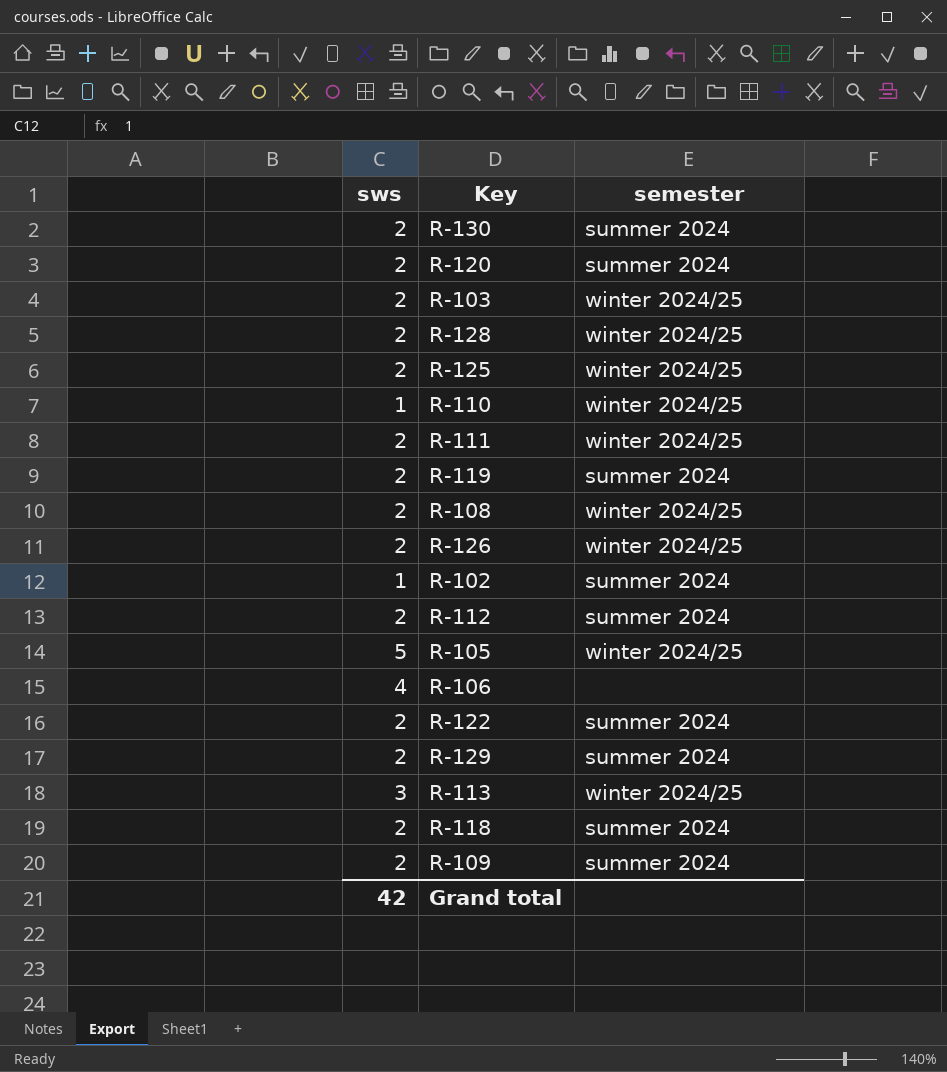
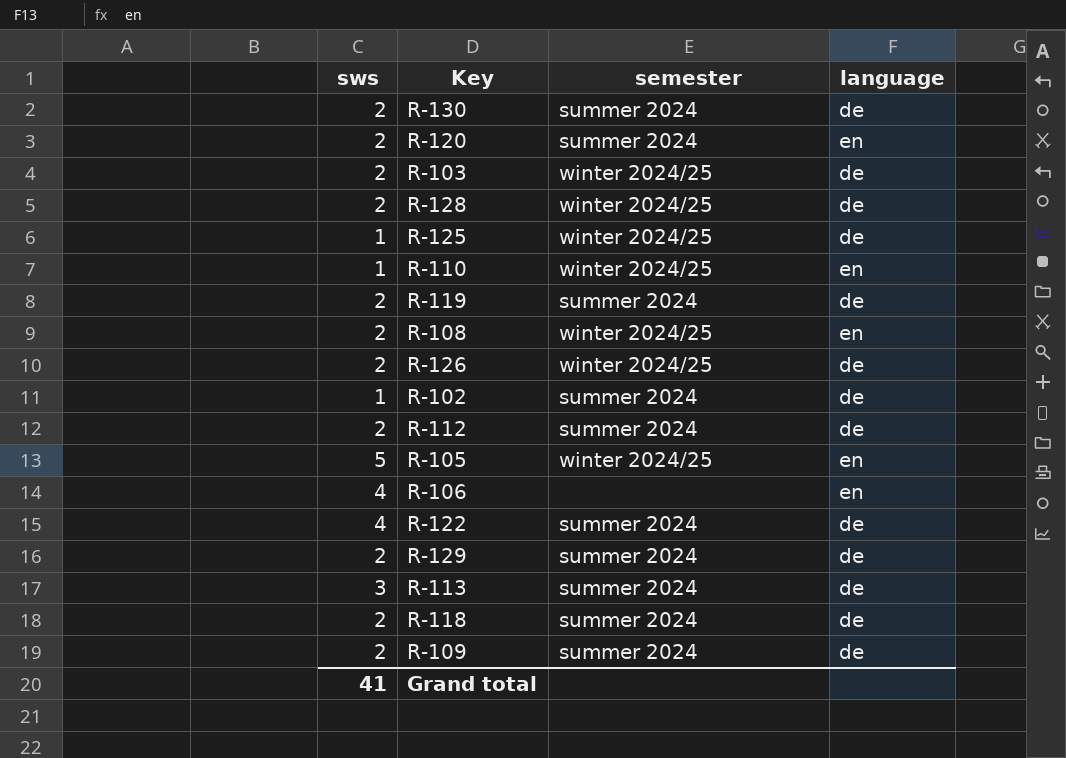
column language | position: none -> 4
row R-111: 2 | winter 2024/25 -> none
R-125 | sws: 2 -> 1
R-122 | sws: 2 -> 4
R-113 | semester: winter 2024/25 -> summer 2024
Grand total | sws: 42 -> 41

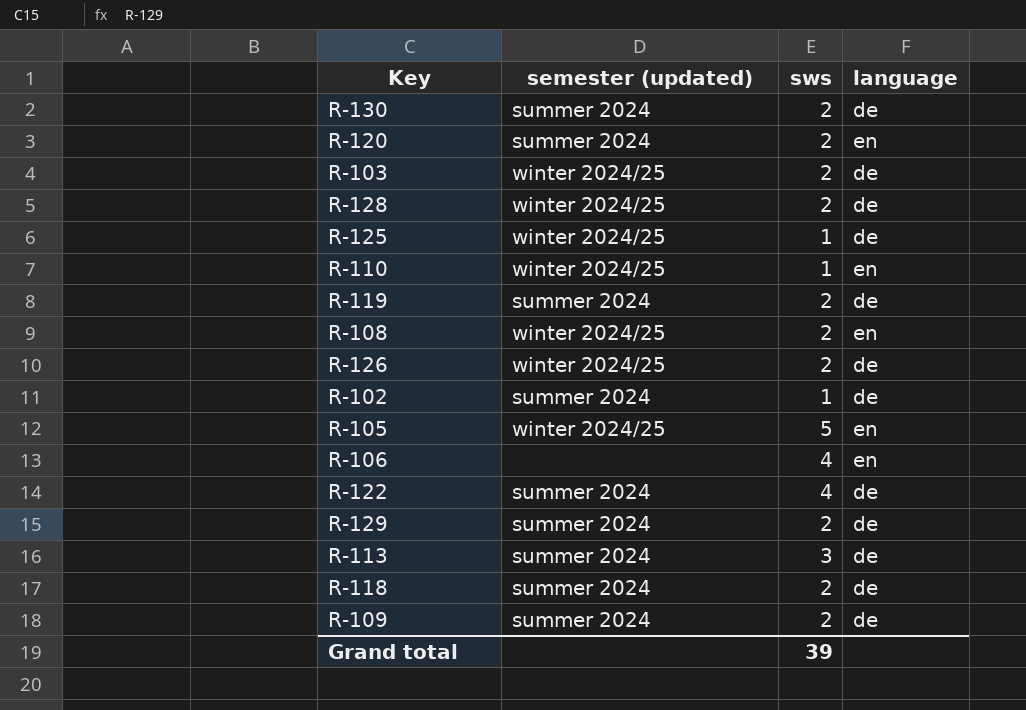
column name: semester -> semester (updated)
column sws | position: 1 -> 3
row R-112: 2 | summer 2024 | de -> none
Grand total | sws: 41 -> 39

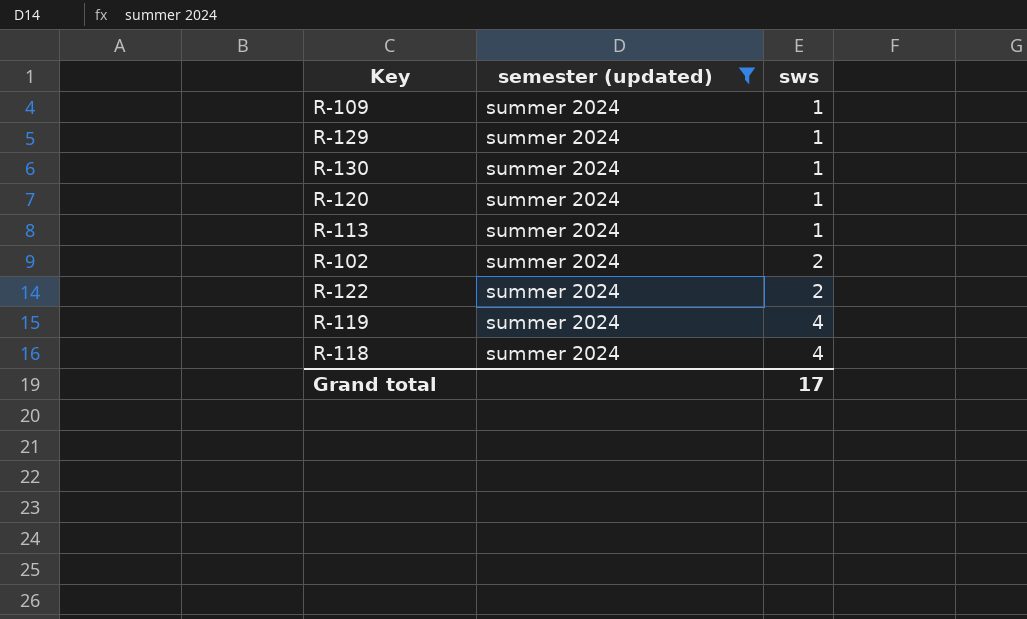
filter: none -> semester (updated) = summer 2024
row order: none -> sws ascending
column language | position: 4 -> none
R-109 | sws: 2 -> 1
R-129 | sws: 2 -> 1
R-130 | sws: 2 -> 1
R-120 | sws: 2 -> 1
R-113 | sws: 3 -> 1
R-102 | sws: 1 -> 2
R-122 | sws: 4 -> 2
R-119 | sws: 2 -> 4
R-118 | sws: 2 -> 4
Grand total | sws: 39 -> 17

